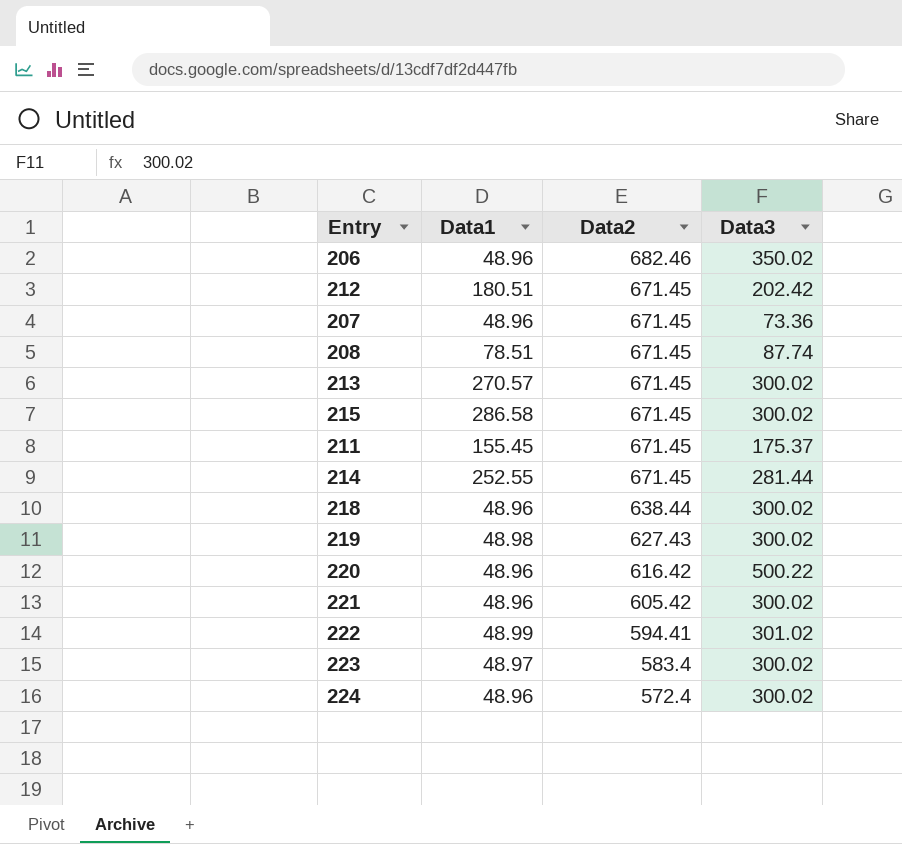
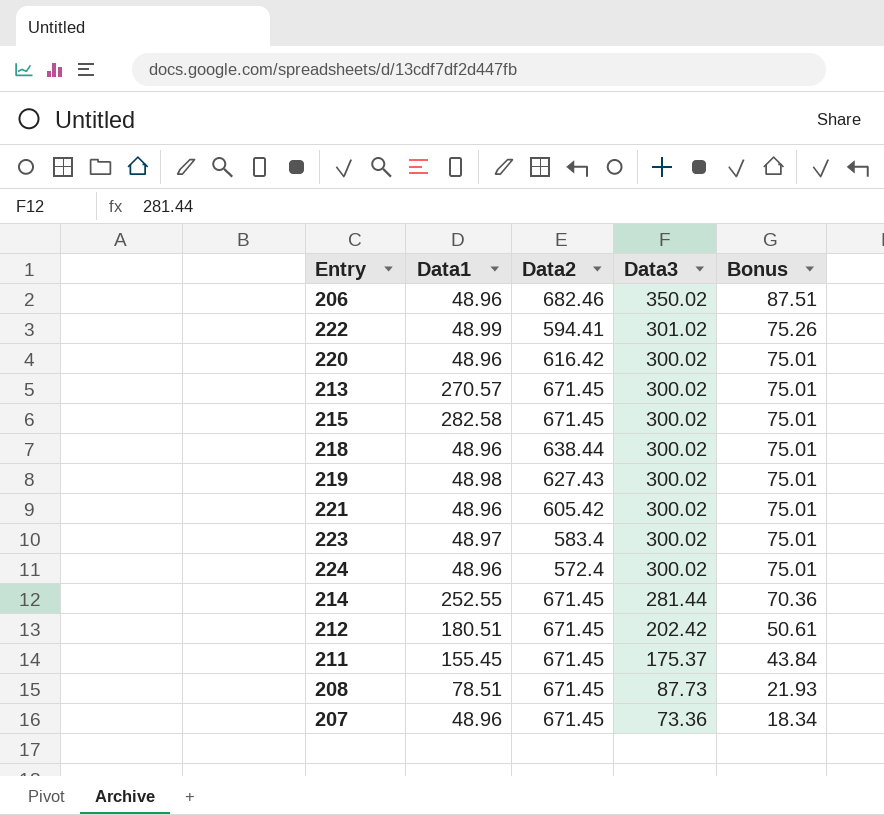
row order: Data2 descending -> Data3 descending
column Bonus | formula: none -> [Data3] * 0.25
220 | Data3: 500.22 -> 300.02
215 | Data1: 286.58 -> 282.58
208 | Data3: 87.74 -> 87.73

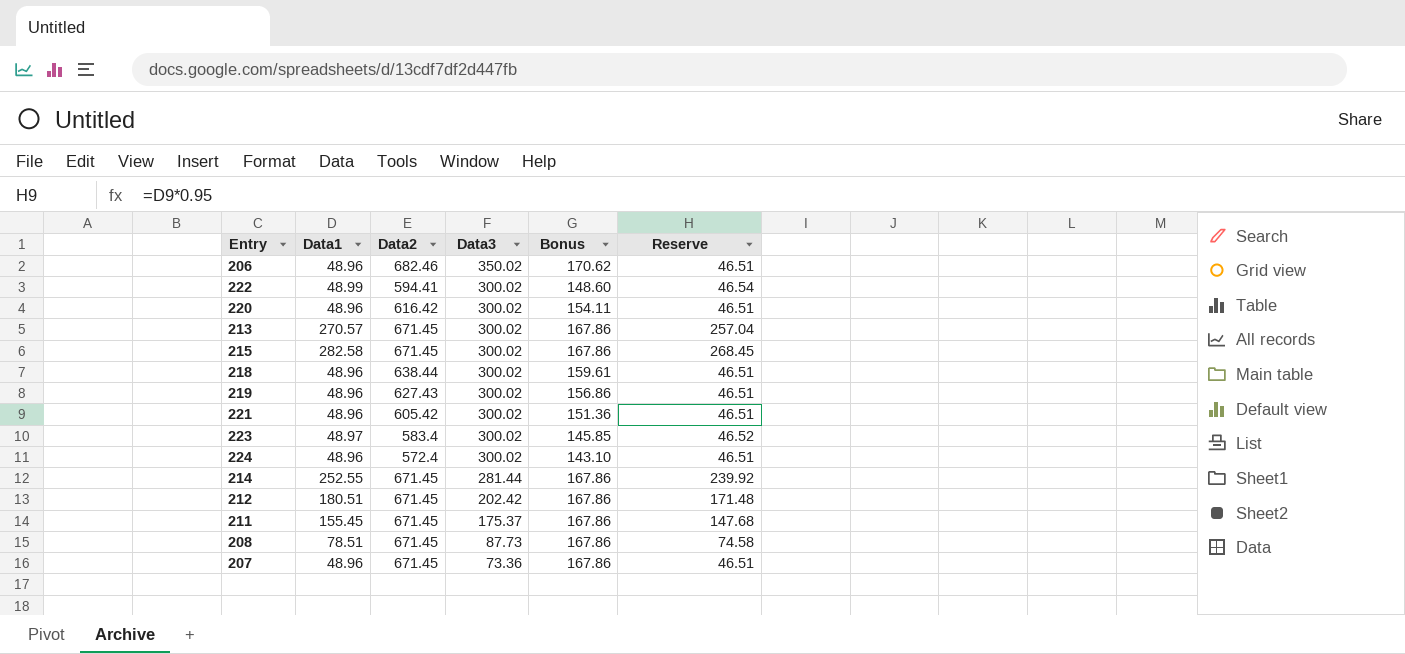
column Bonus | formula: [Data3] * 0.25 -> [Data2] * 0.25
column Reserve | formula: none -> [Data1] * 0.95
222 | Data3: 301.02 -> 300.02
219 | Data1: 48.98 -> 48.96

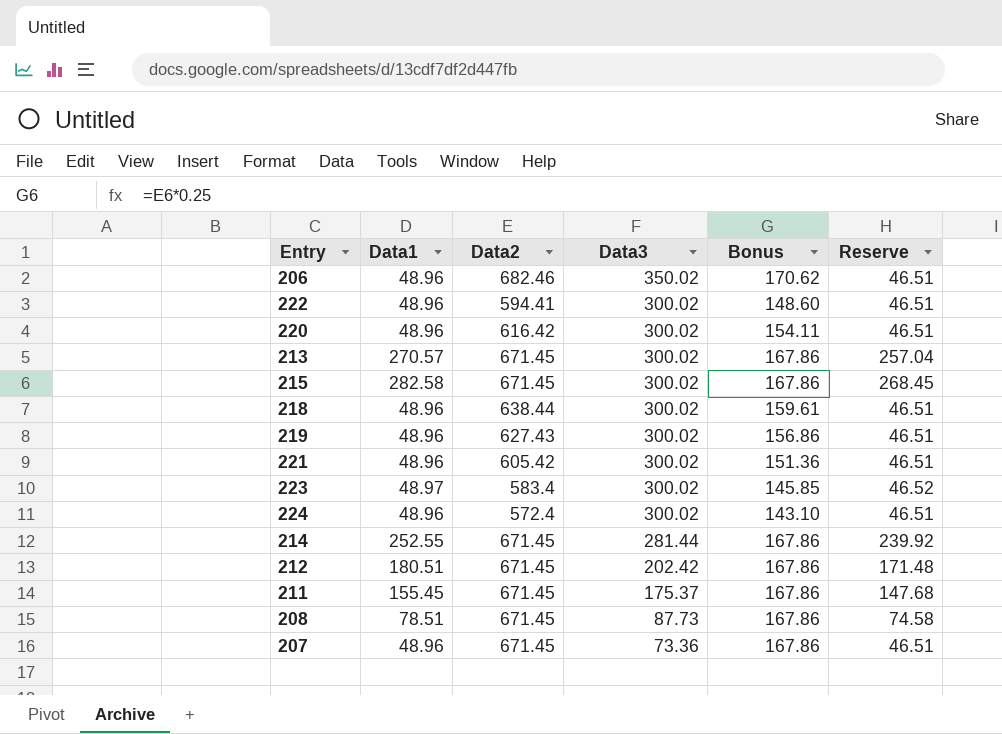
222 | Data1: 48.99 -> 48.96
222 | Reserve: 46.54 -> 46.51

